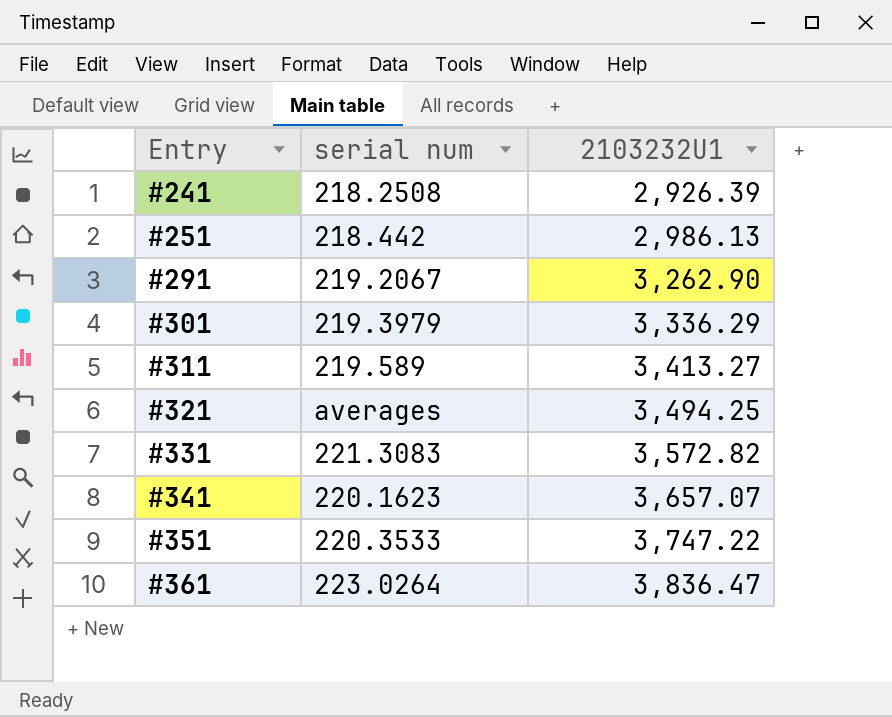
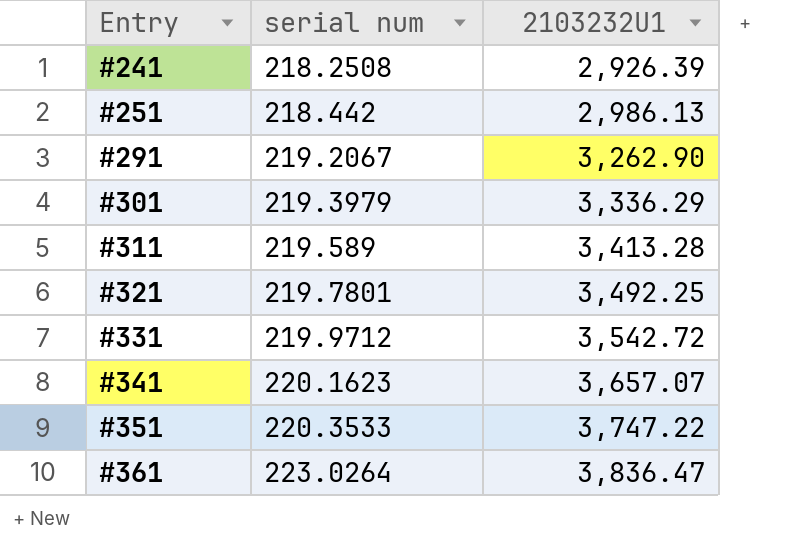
#311 | 2103232U1: 3,413.27 -> 3,413.28
#321 | serial num: averages -> 219.7801
#321 | 2103232U1: 3,494.25 -> 3,492.25
#331 | serial num: 221.3083 -> 219.9712
#331 | 2103232U1: 3,572.82 -> 3,542.72

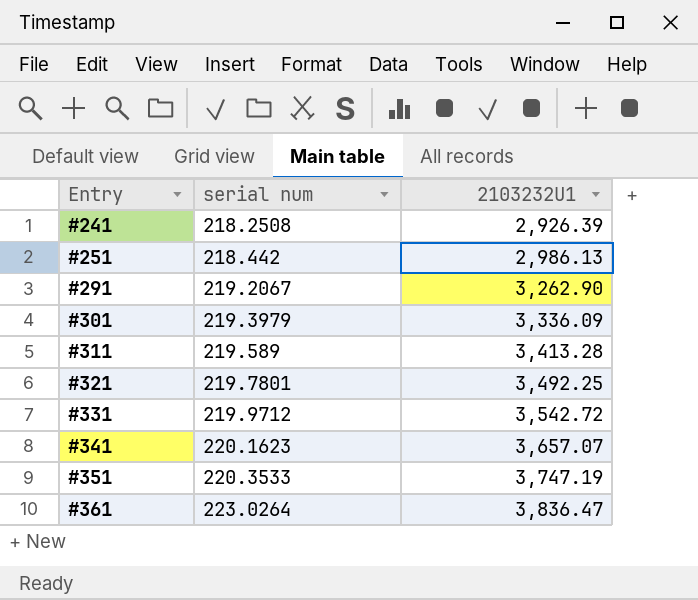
#301 | 2103232U1: 3,336.29 -> 3,336.09
#351 | 2103232U1: 3,747.22 -> 3,747.19

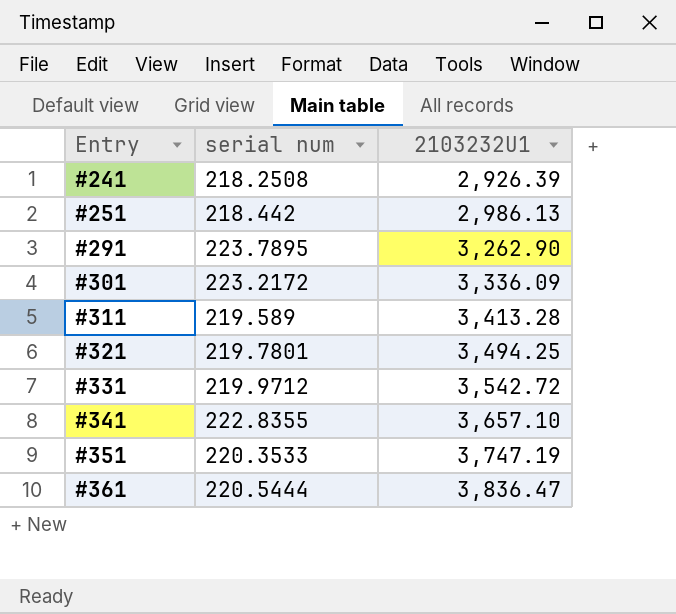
#291 | serial num: 219.2067 -> 223.7895
#301 | serial num: 219.3979 -> 223.2172
#321 | 2103232U1: 3,492.25 -> 3,494.25
#341 | serial num: 220.1623 -> 222.8355
#341 | 2103232U1: 3,657.07 -> 3,657.10
#361 | serial num: 223.0264 -> 220.5444

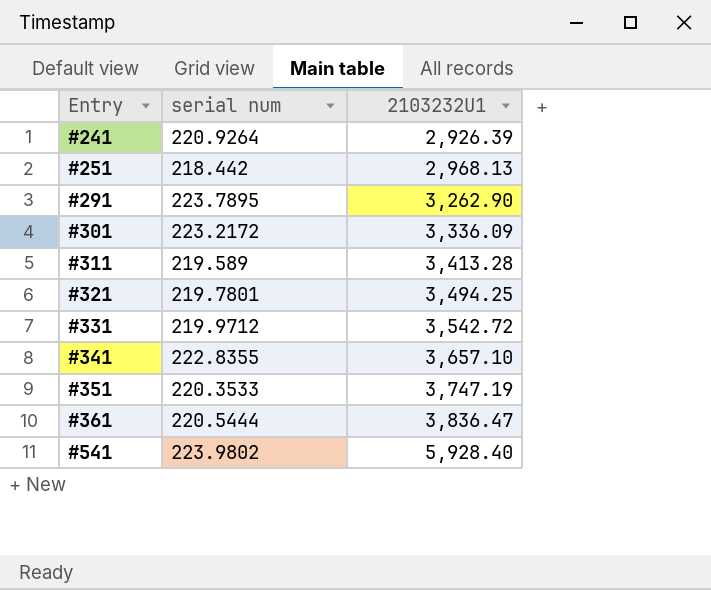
#241 | serial num: 218.2508 -> 220.9264
#251 | 2103232U1: 2,986.13 -> 2,968.13
row #541: none -> 223.9802 | 5,928.40

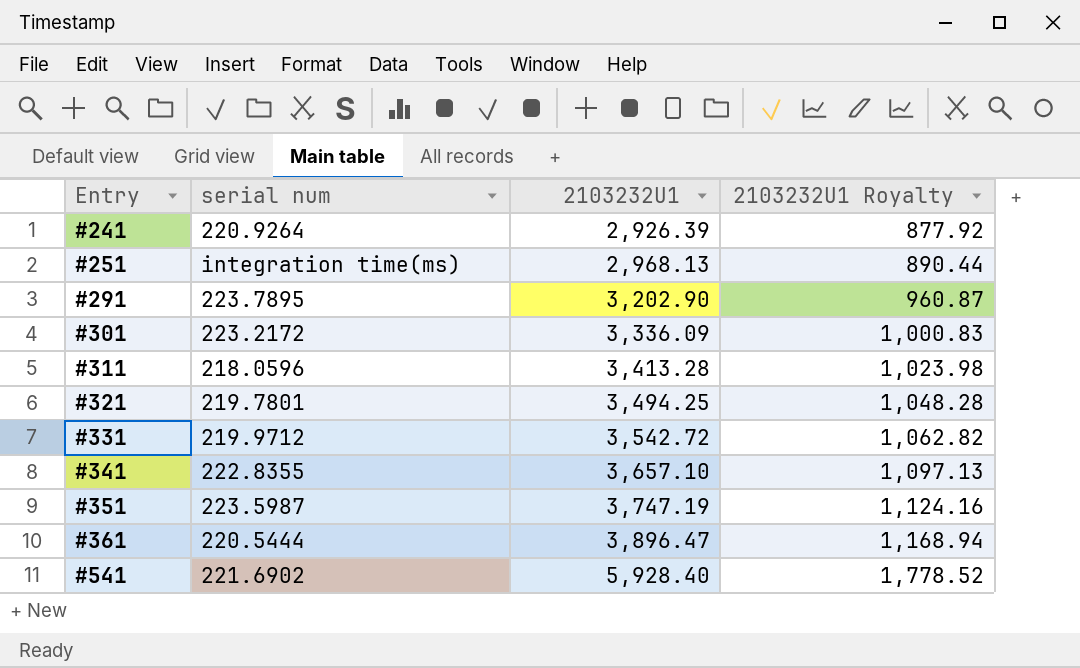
column 2103232U1 Royalty | formula: none -> [2103232U1] * 0.3
#251 | serial num: 218.442 -> integration time(ms)
#291 | 2103232U1: 3,262.90 -> 3,202.90
#311 | serial num: 219.589 -> 218.0596
#351 | serial num: 220.3533 -> 223.5987
#361 | 2103232U1: 3,836.47 -> 3,896.47
#541 | serial num: 223.9802 -> 221.6902

